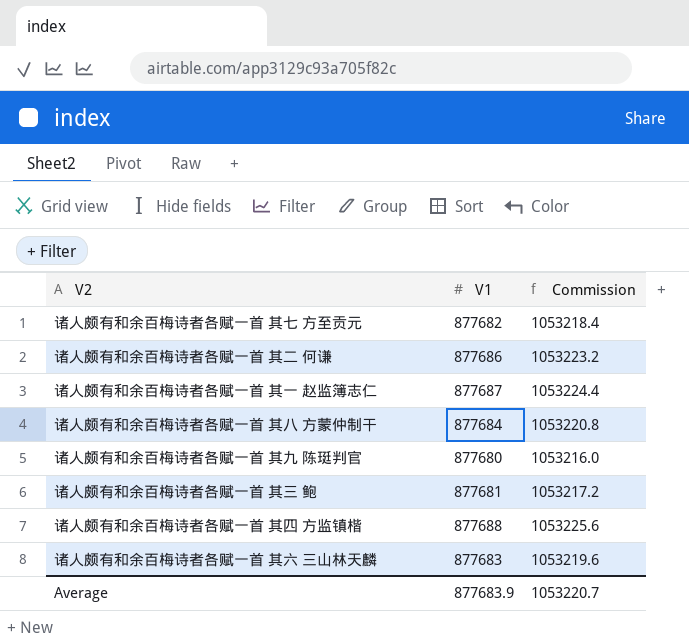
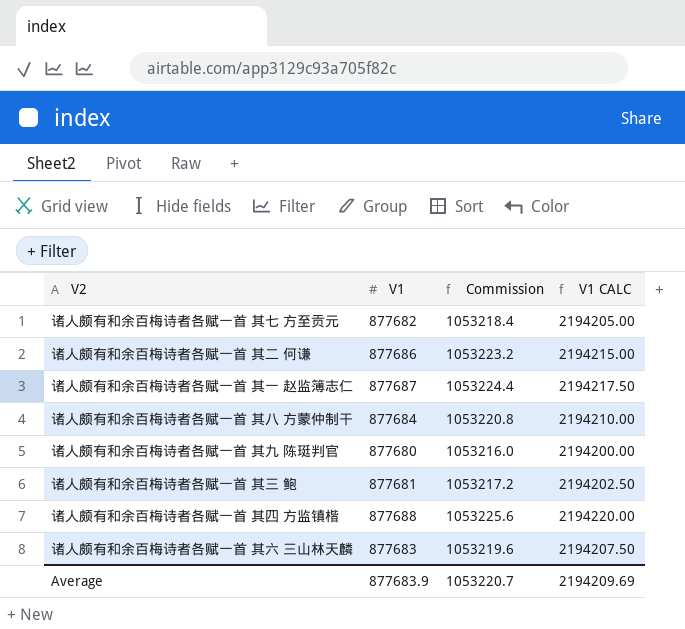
column V1 CALC | formula: none -> [V1] * 2.5

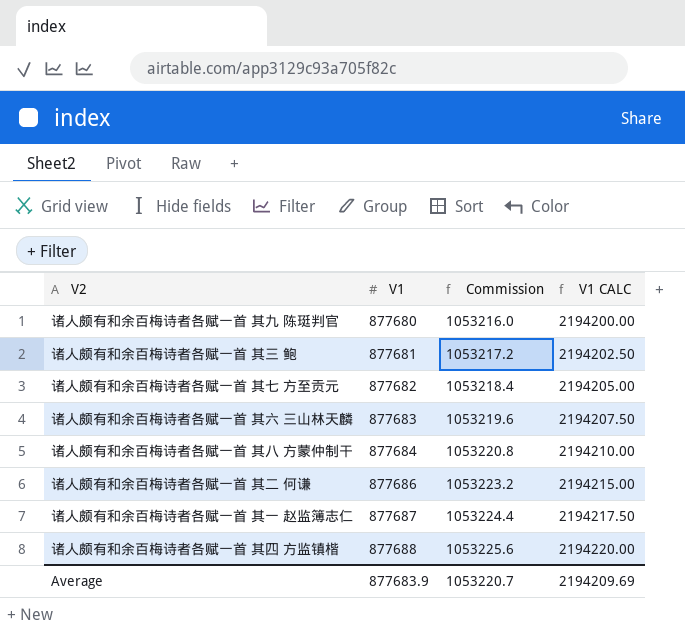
row order: none -> V1 ascending

